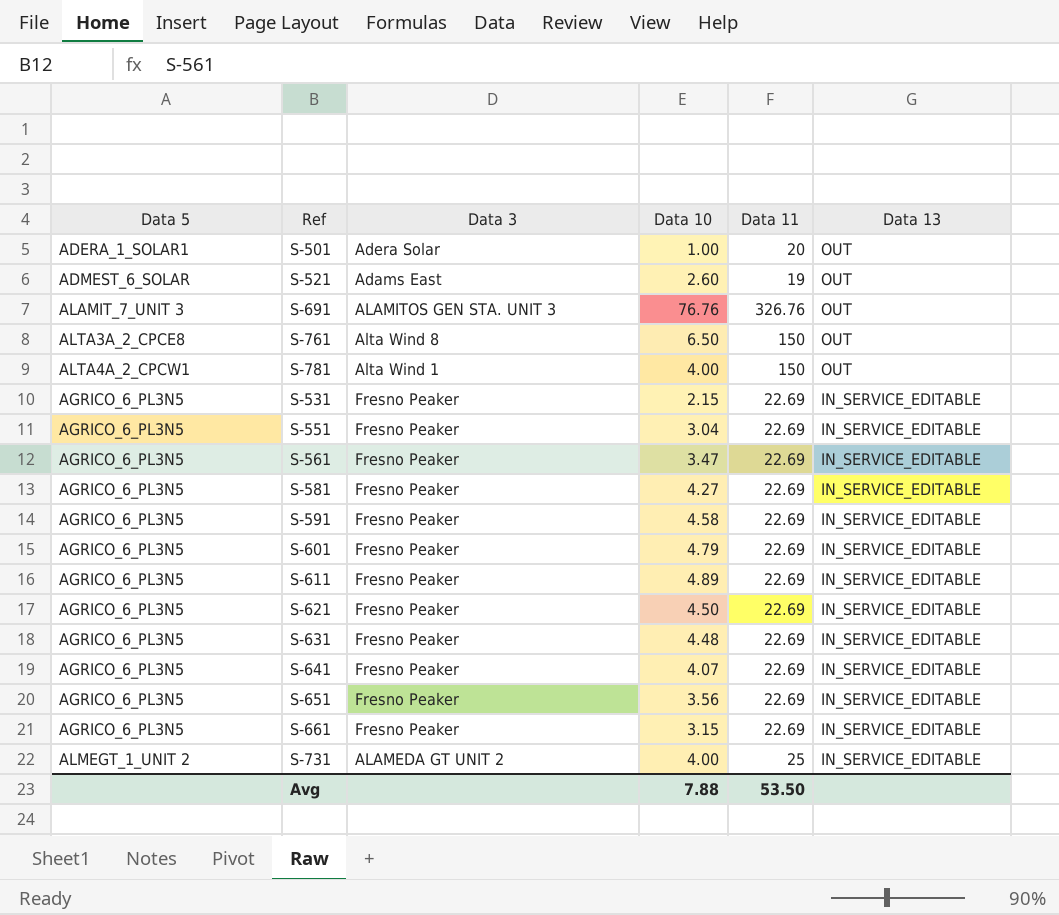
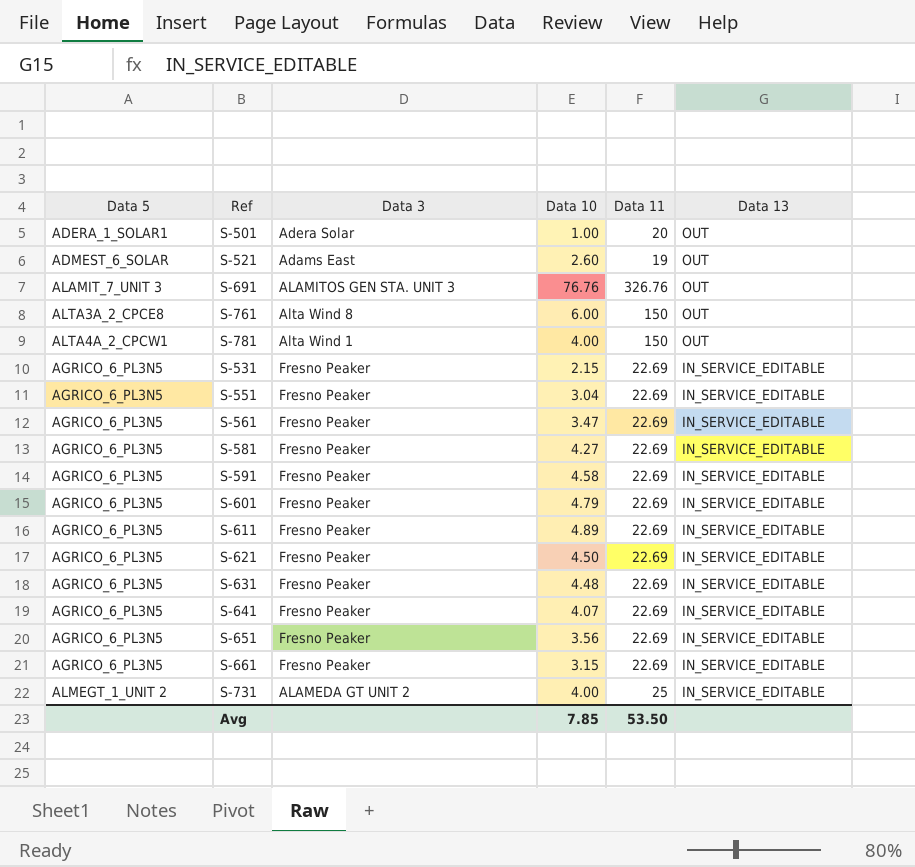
S-761 | Data 10: 6.50 -> 6.00
Avg | Data 10: 7.88 -> 7.85

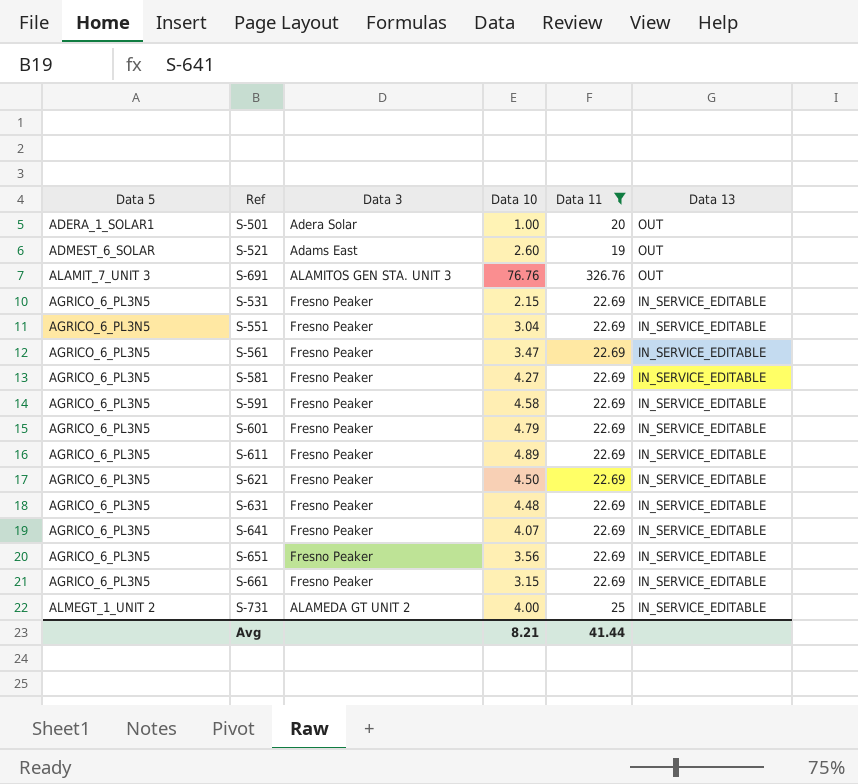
filter: none -> Data 11 != 150
Avg | Data 10: 7.85 -> 8.21
Avg | Data 11: 53.50 -> 41.44

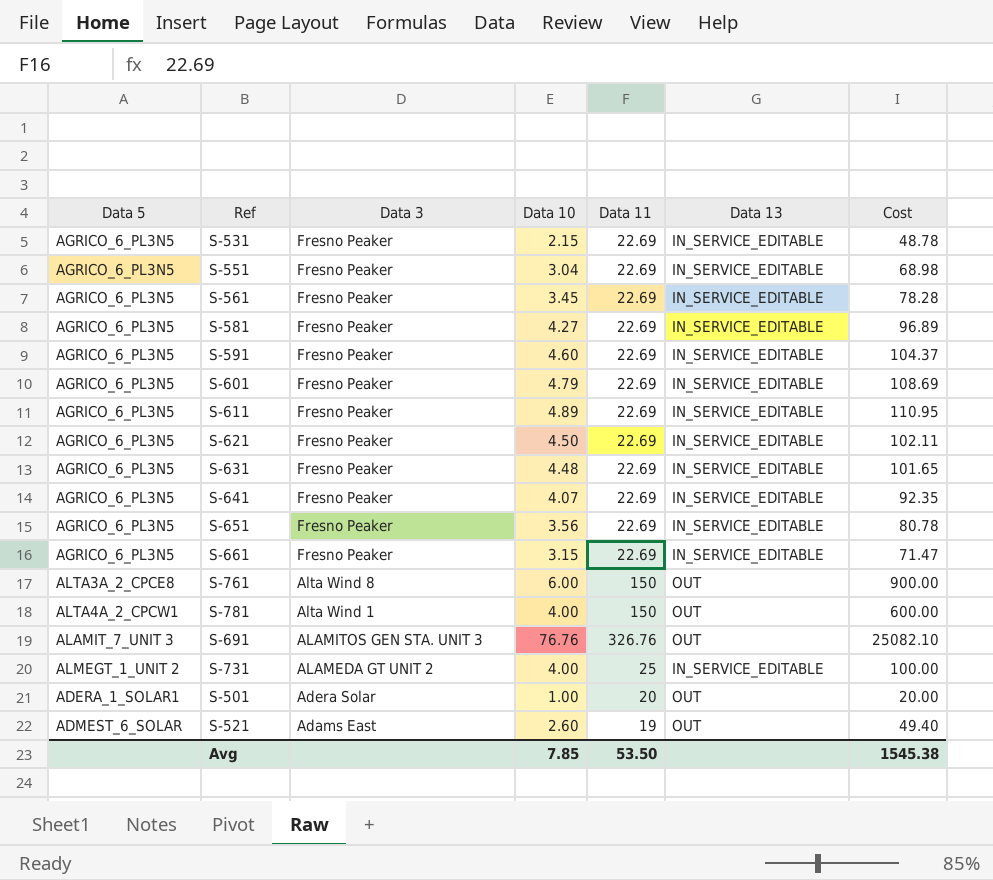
filter: Data 11 != 150 -> none
row order: Data 13 descending -> Data 3 descending
column Cost | formula: none -> [Data 10] * [Data 11]
S-561 | Data 10: 3.47 -> 3.45
S-591 | Data 10: 4.58 -> 4.60
Avg | Data 10: 8.21 -> 7.85
Avg | Data 11: 41.44 -> 53.50

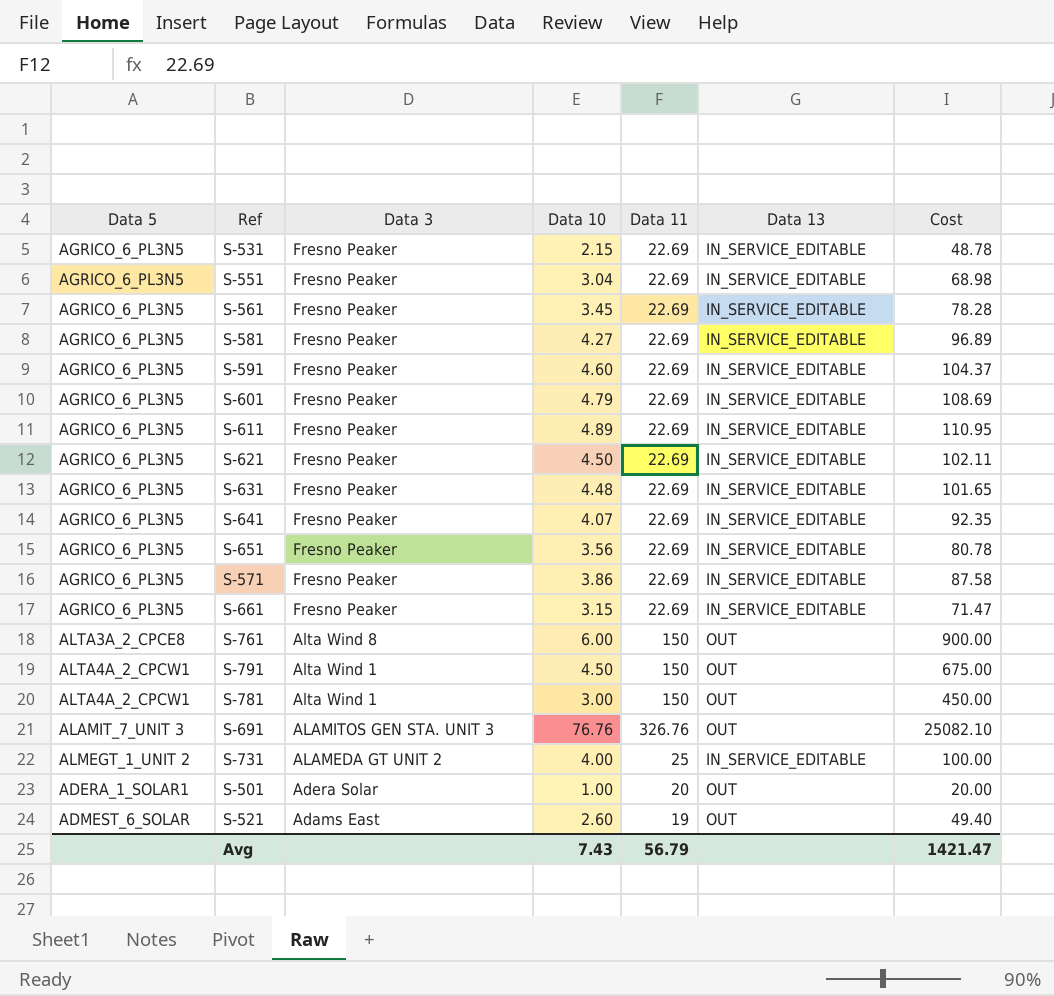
row S-571: none -> AGRICO_6_PL3N5 | Fresno Peaker | 3.86 | 22.69 | IN_SERVICE_EDITABLE | 87.58
row S-791: none -> ALTA4A_2_CPCW1 | Alta Wind 1 | 4.50 | 150 | OUT | 675.00
S-781 | Data 10: 4.00 -> 3.00
S-781 | Cost: 600.00 -> 450.00
Avg | Data 10: 7.85 -> 7.43
Avg | Data 11: 53.50 -> 56.79
Avg | Cost: 1545.38 -> 1421.47

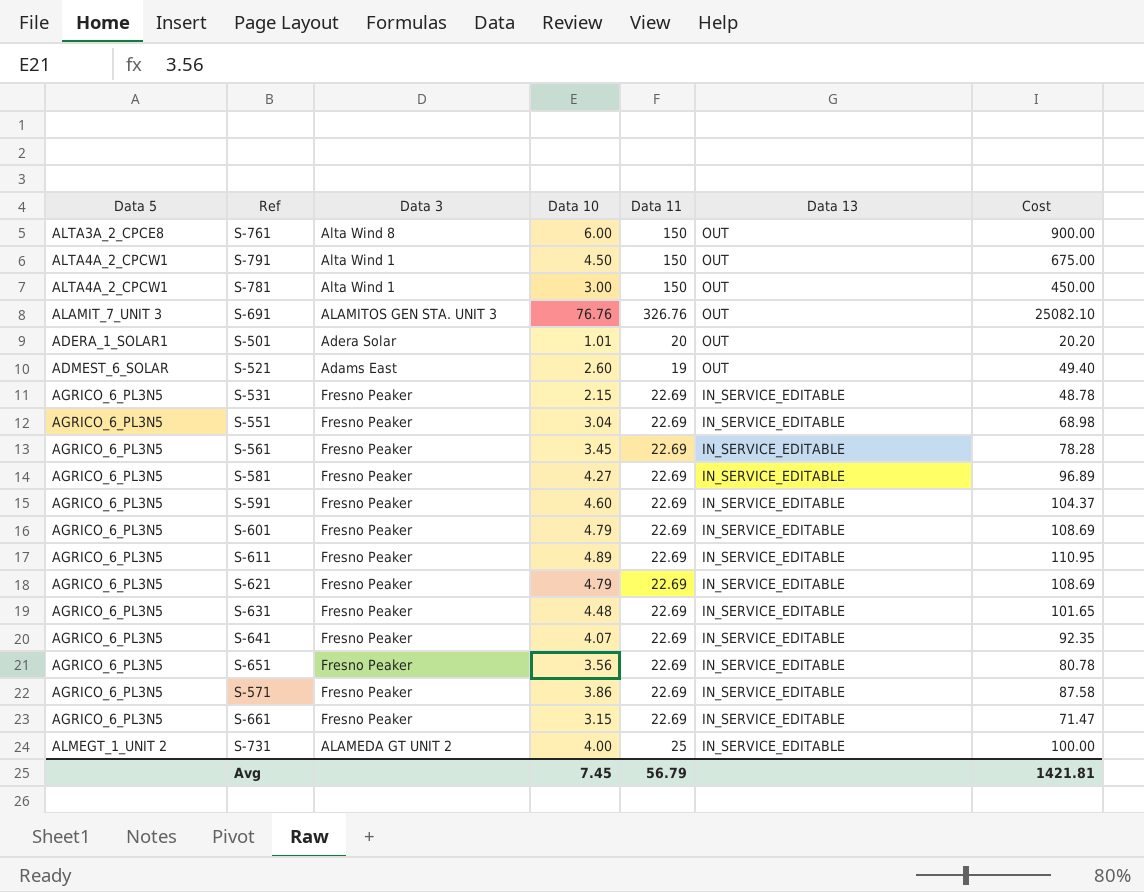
row order: Data 3 descending -> Data 13 descending
S-501 | Data 10: 1.00 -> 1.01
S-501 | Cost: 20.00 -> 20.20
S-621 | Data 10: 4.50 -> 4.79
S-621 | Cost: 102.11 -> 108.69
Avg | Data 10: 7.43 -> 7.45
Avg | Cost: 1421.47 -> 1421.81

